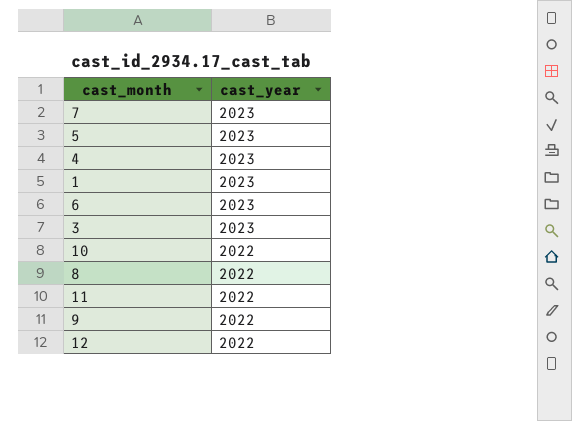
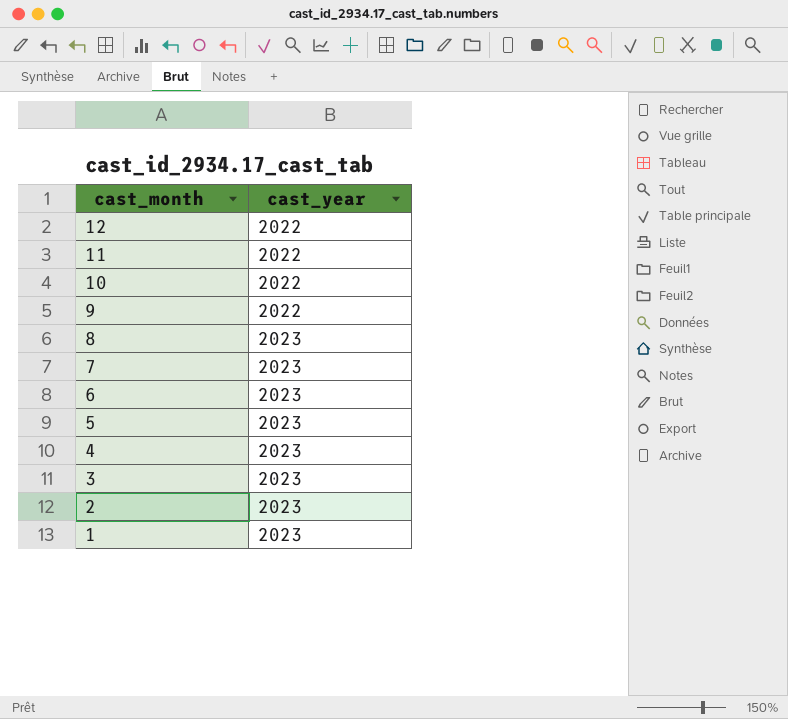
row order: cast_year descending -> cast_month descending
8 | cast_year: 2022 -> 2023
row 2: none -> 2023

